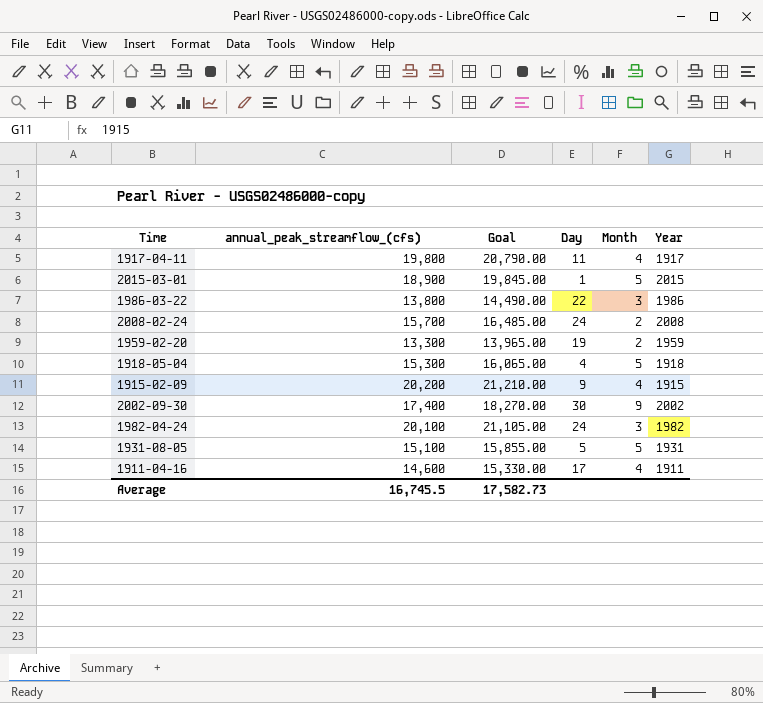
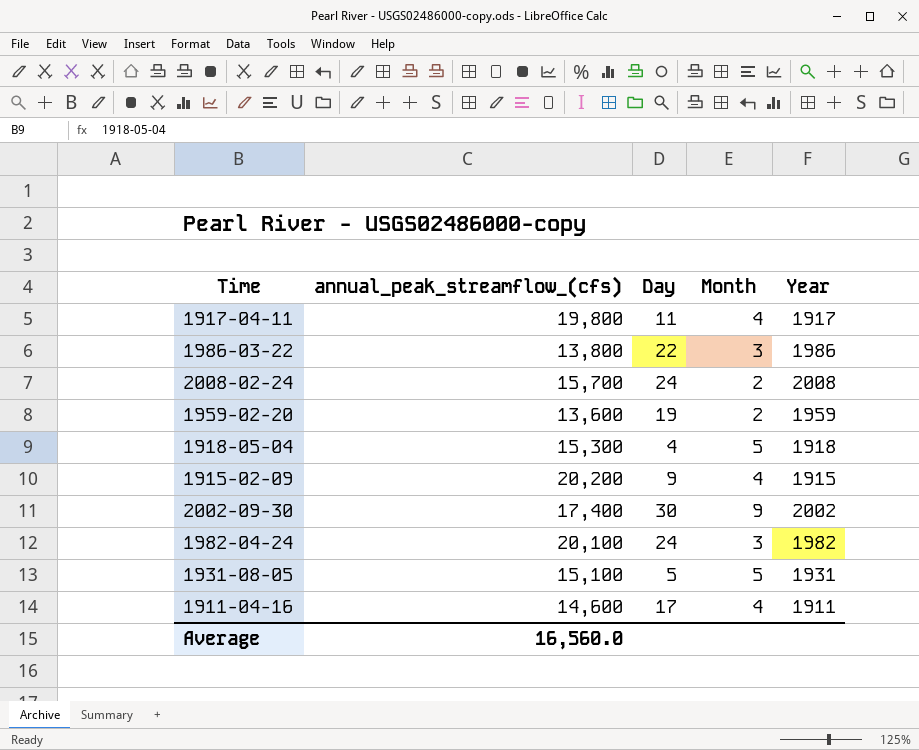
column Goal | formula: [annual_peak_streamflow_(cfs)] * 1.05 -> none
row 2015-03-01: 18,900 | 19,845.00 | 1 | 5 | 2015 -> none
1959-02-20 | annual_peak_streamflow_(cfs): 13,300 -> 13,600
Average | annual_peak_streamflow_(cfs): 16,745.5 -> 16,560.0

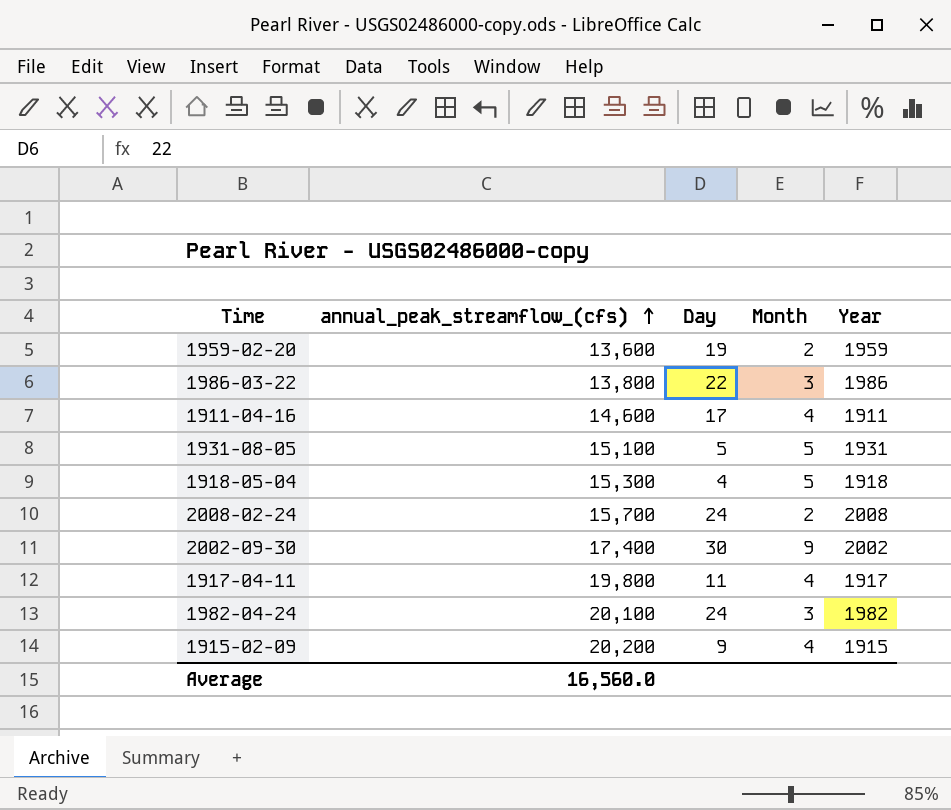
row order: none -> annual_peak_streamflow_(cfs) ascending

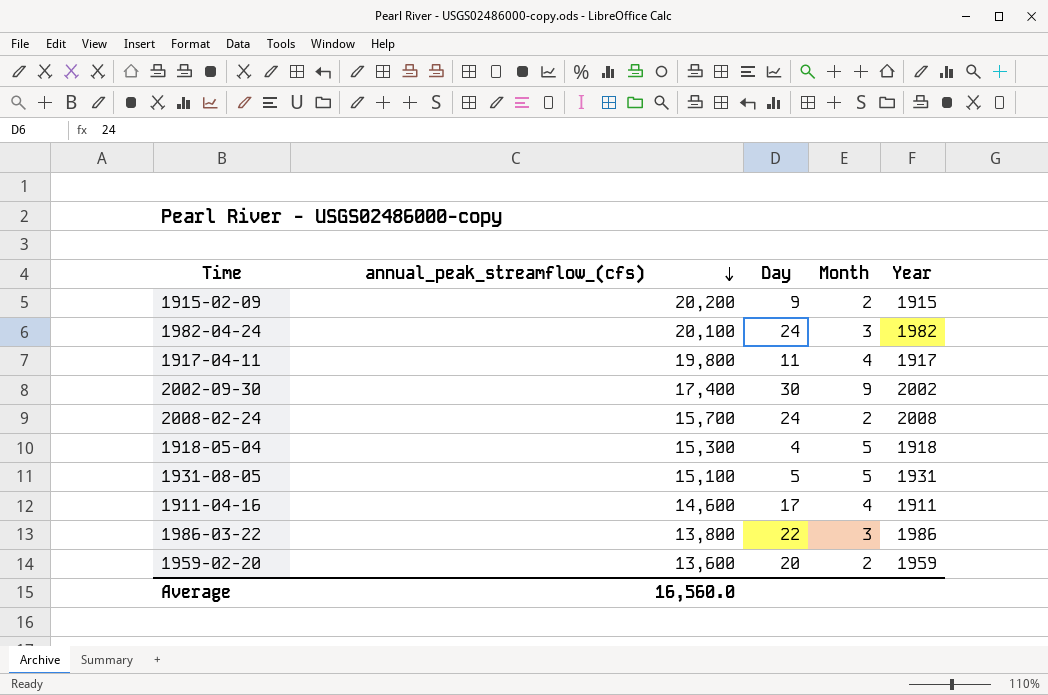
row order: annual_peak_streamflow_(cfs) ascending -> annual_peak_streamflow_(cfs) descending
1915-02-09 | Month: 4 -> 2
1959-02-20 | Day: 19 -> 20

